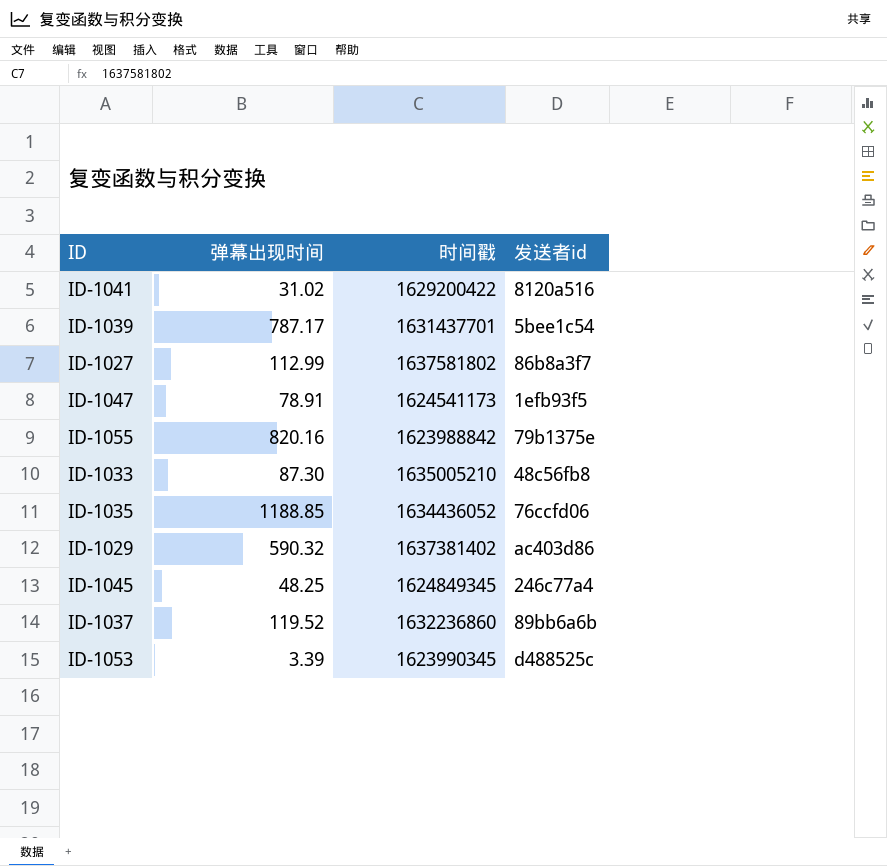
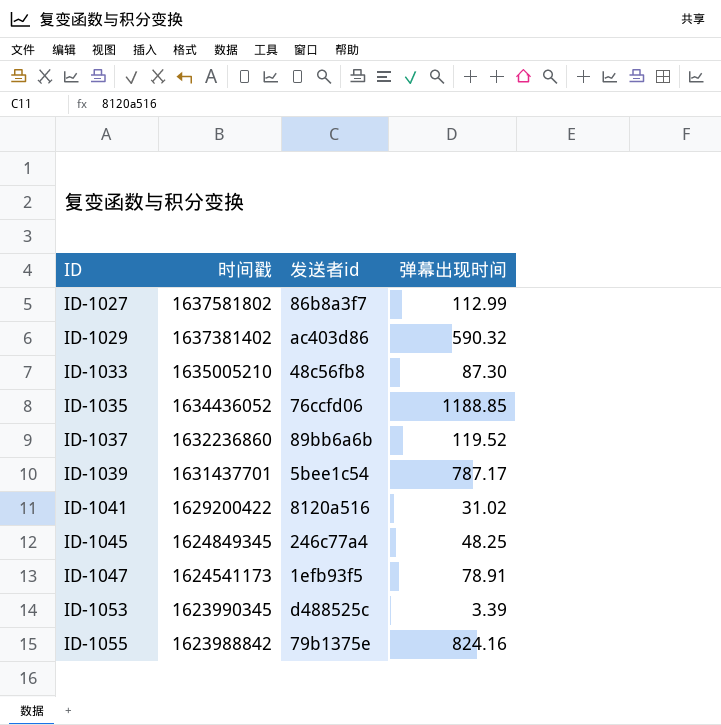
row order: none -> ID ascending
column 弹幕出现时间 | position: 2 -> 4
ID-1055 | 弹幕出现时间: 820.16 -> 824.16

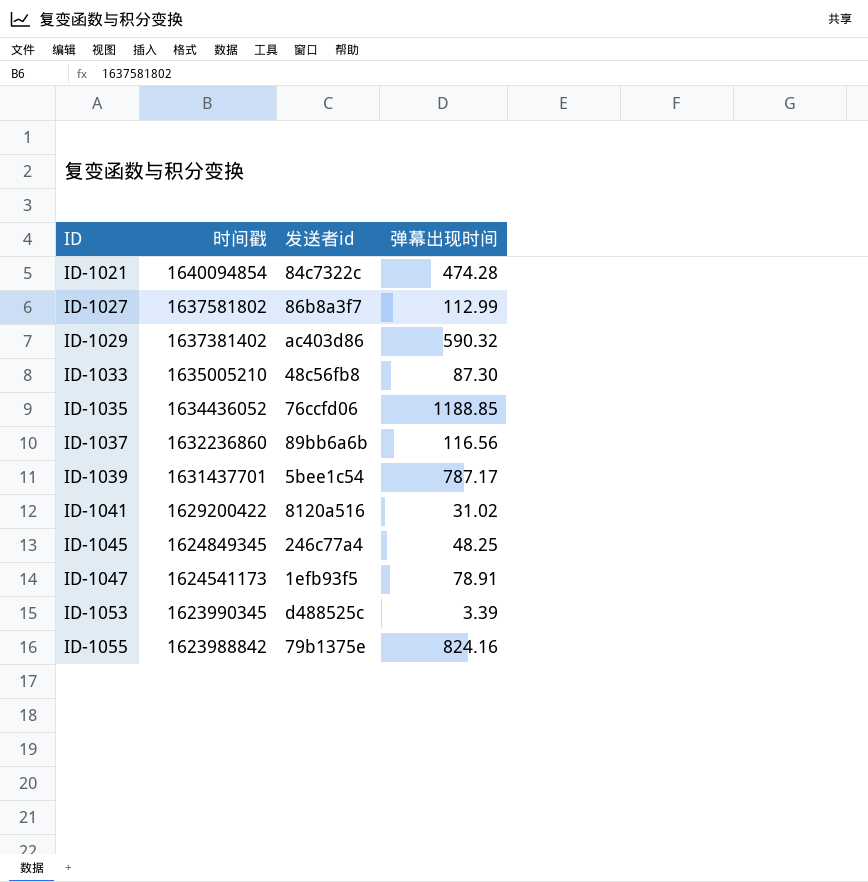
row ID-1021: none -> 1640094854 | 84c7322c | 474.28
ID-1037 | 弹幕出现时间: 119.52 -> 116.56

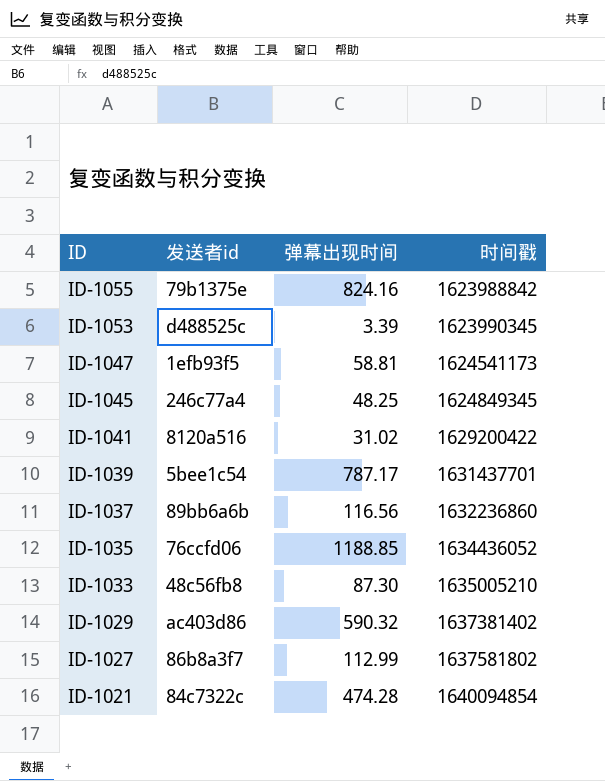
row order: ID ascending -> ID descending
column 时间戳 | position: 2 -> 4
ID-1047 | 弹幕出现时间: 78.91 -> 58.81

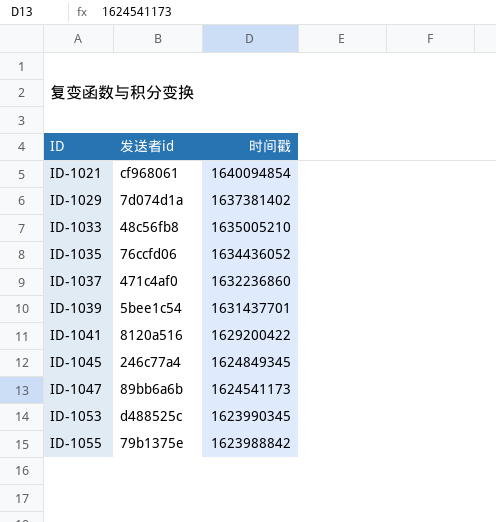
row order: ID descending -> ID ascending
column 弹幕出现时间 | position: 3 -> none
row ID-1027: 86b8a3f7 | 112.99 | 1637581802 -> none
ID-1021 | 发送者id: 84c7322c -> cf968061
ID-1029 | 发送者id: ac403d86 -> 7d074d1a
ID-1037 | 发送者id: 89bb6a6b -> 471c4af0
ID-1047 | 发送者id: 1efb93f5 -> 89bb6a6b

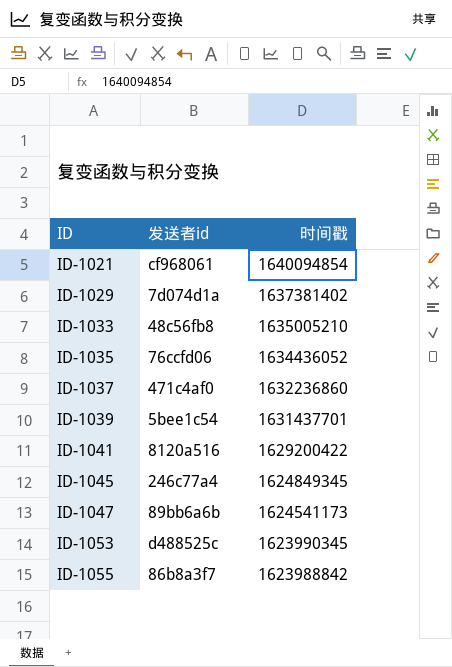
ID-1055 | 发送者id: 79b1375e -> 86b8a3f7

